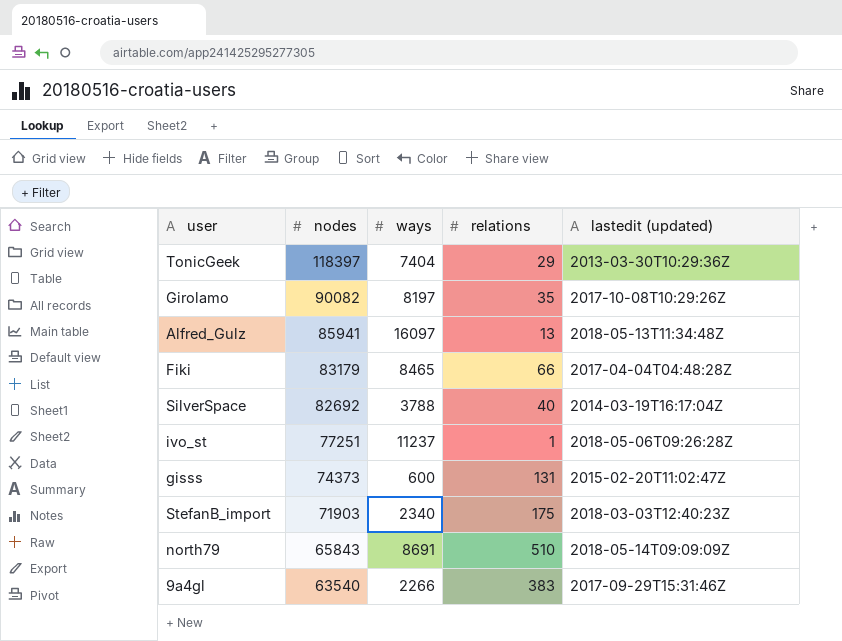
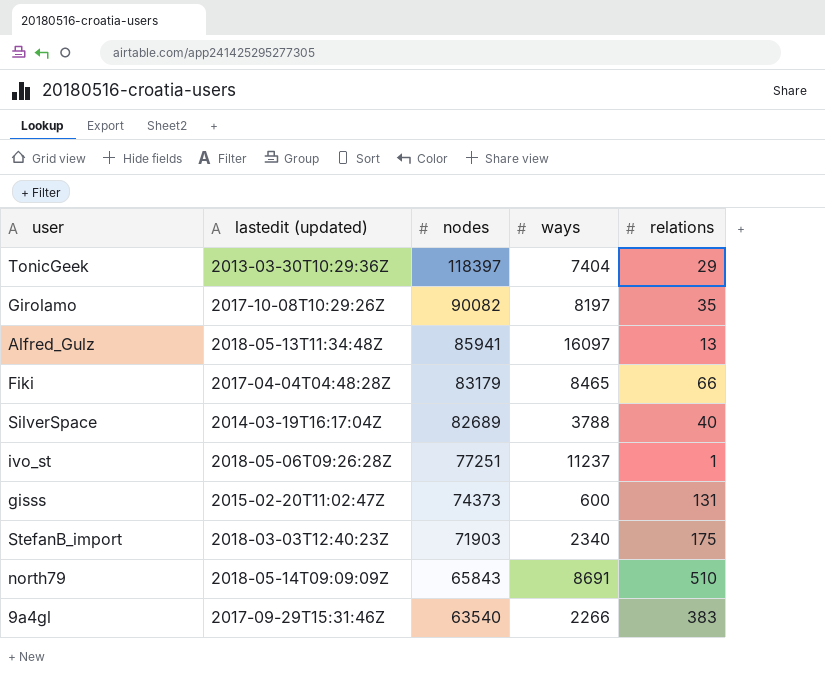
column lastedit (updated) | position: 5 -> 2
SilverSpace | nodes: 82692 -> 82689

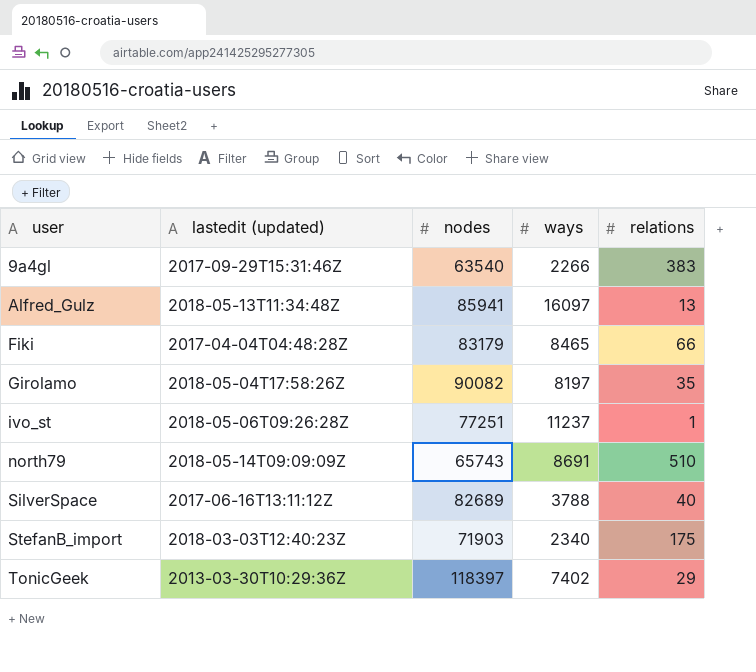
row order: nodes descending -> user ascending
row gisss: 2015-02-20T11:02:47Z | 74373 | 600 | 131 -> none
Girolamo | lastedit (updated): 2017-10-08T10:29:26Z -> 2018-05-04T17:58:26Z
north79 | nodes: 65843 -> 65743
SilverSpace | lastedit (updated): 2014-03-19T16:17:04Z -> 2017-06-16T13:11:12Z
TonicGeek | ways: 7404 -> 7402

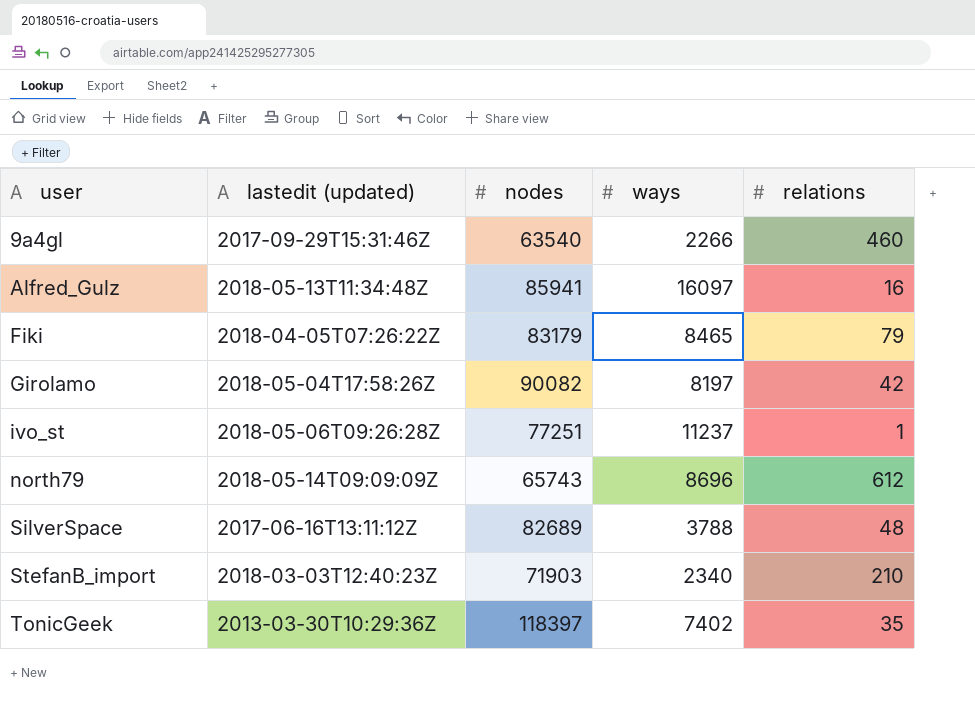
9a4gl | relations: 383 -> 460
Alfred_Gulz | relations: 13 -> 16
Fiki | lastedit (updated): 2017-04-04T04:48:28Z -> 2018-04-05T07:26:22Z
Fiki | relations: 66 -> 79
Girolamo | relations: 35 -> 42
north79 | ways: 8691 -> 8696
north79 | relations: 510 -> 612
SilverSpace | relations: 40 -> 48
StefanB_import | relations: 175 -> 210
TonicGeek | relations: 29 -> 35

